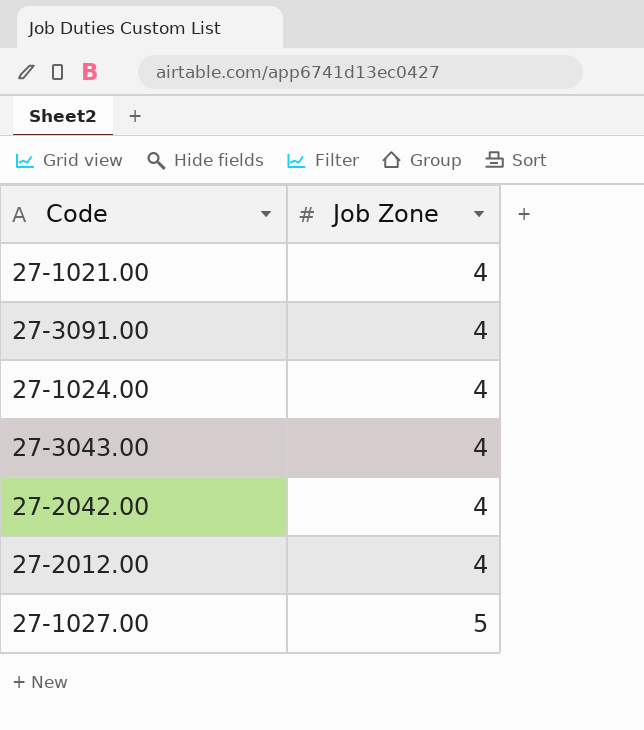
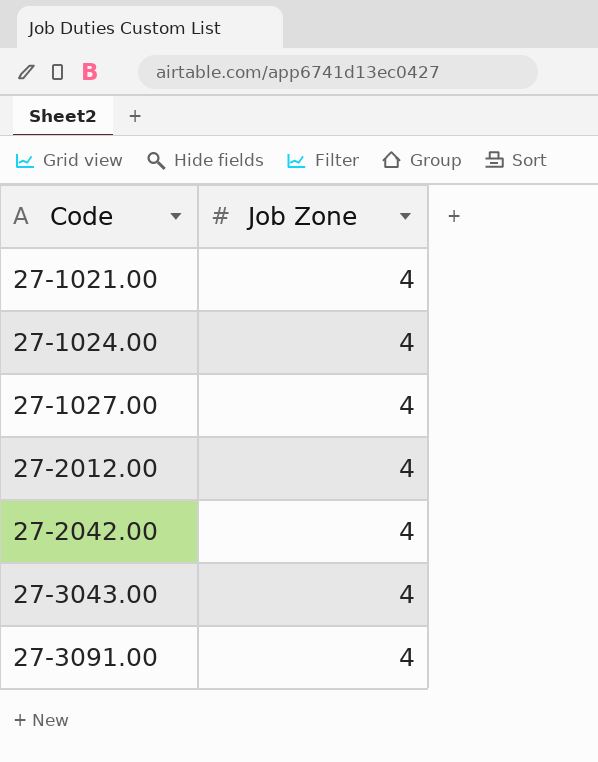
row order: Job Zone ascending -> Code ascending
27-1027.00 | Job Zone: 5 -> 4

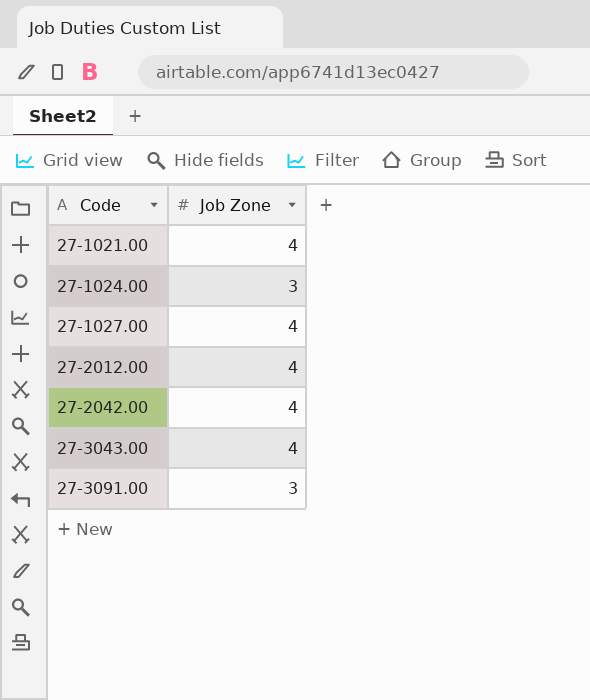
27-1024.00 | Job Zone: 4 -> 3
27-3091.00 | Job Zone: 4 -> 3

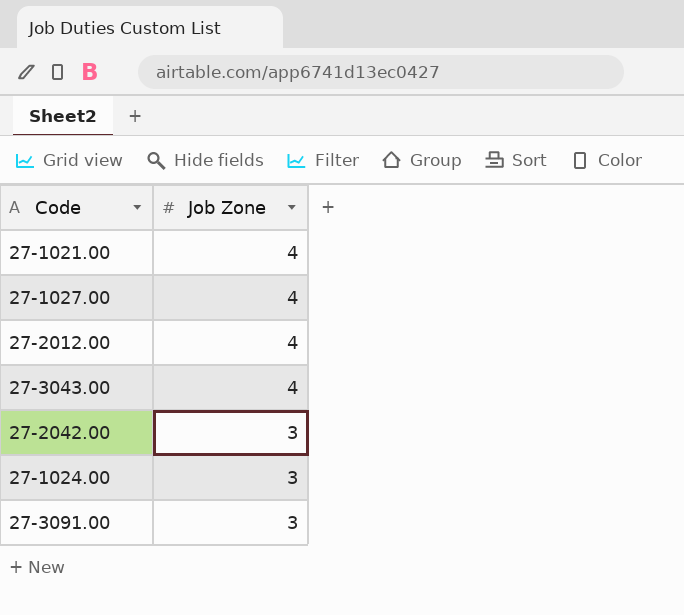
row order: Code ascending -> Job Zone descending
27-2042.00 | Job Zone: 4 -> 3

